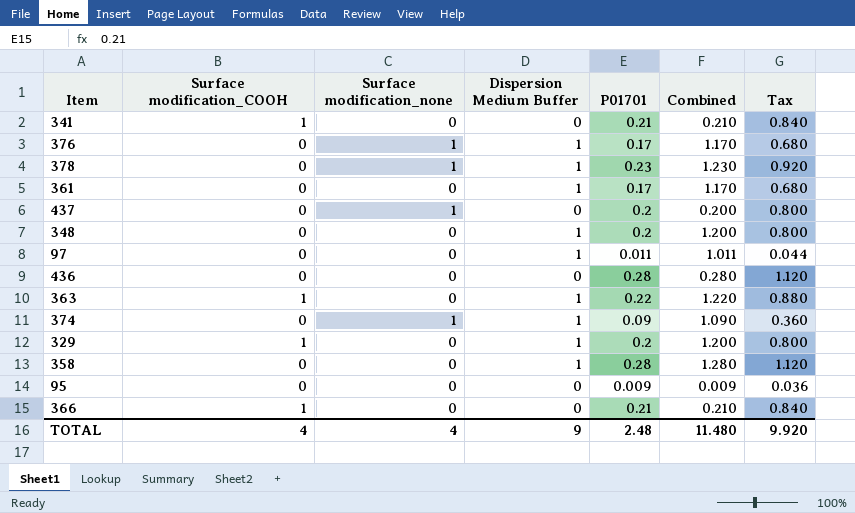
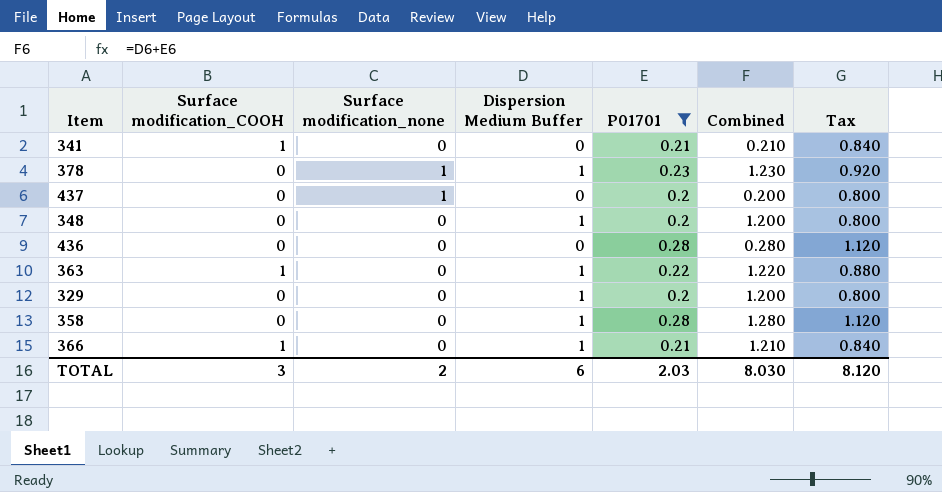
filter: none -> P01701 >= 0.2
329 | Surface modification_COOH: 1 -> 0
366 | Dispersion Medium Buffer: 0 -> 1
366 | Combined: 0.210 -> 1.210
TOTAL | Surface modification_COOH: 4 -> 3
TOTAL | Surface modification_none: 4 -> 2
TOTAL | Dispersion Medium Buffer: 9 -> 6
TOTAL | P01701: 2.48 -> 2.03
TOTAL | Combined: 11.480 -> 8.030
TOTAL | Tax: 9.920 -> 8.120

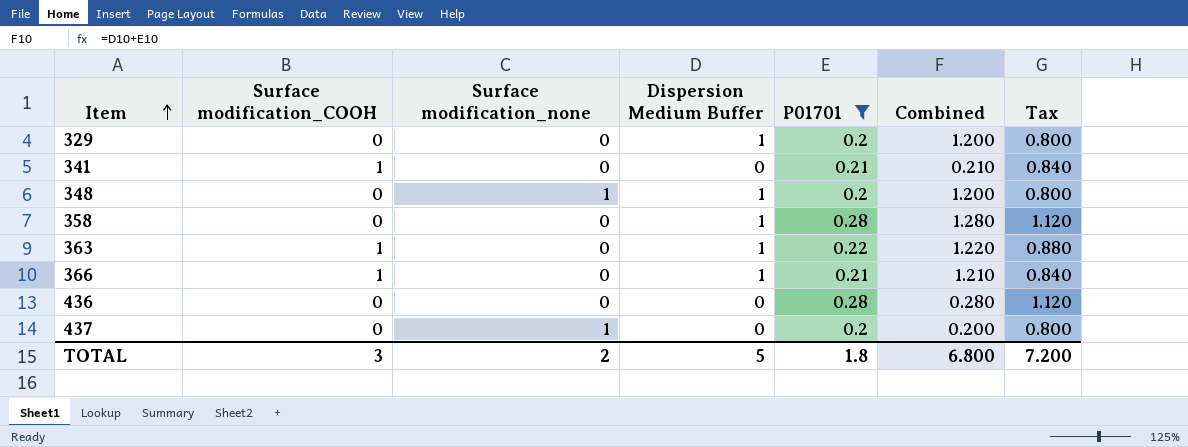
row order: none -> Item ascending
row 378: 0 | 1 | 1 | 0.23 | 1.230 | 0.920 -> none
348 | Surface modification_none: 0 -> 1
TOTAL | Dispersion Medium Buffer: 6 -> 5
TOTAL | P01701: 2.03 -> 1.8
TOTAL | Combined: 8.030 -> 6.800
TOTAL | Tax: 8.120 -> 7.200

